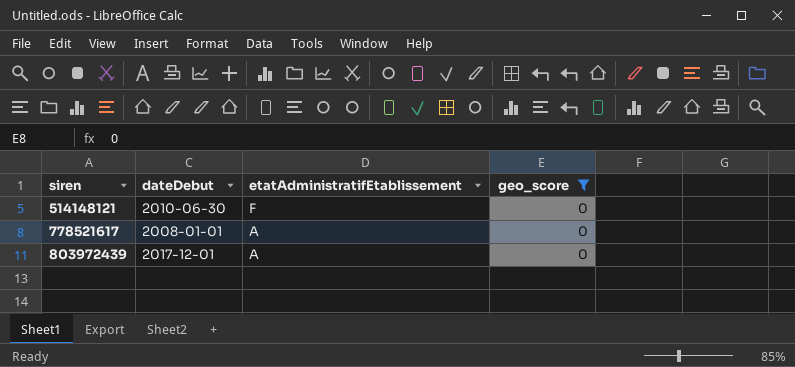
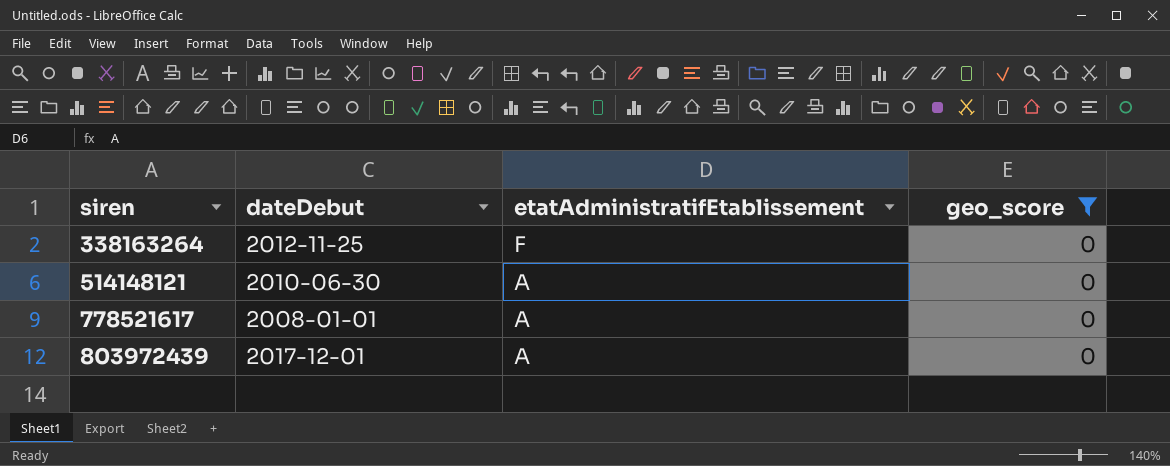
row 338163264: none -> 2012-11-25 | F | 0
514148121 | etatAdministratifEtablissement: F -> A

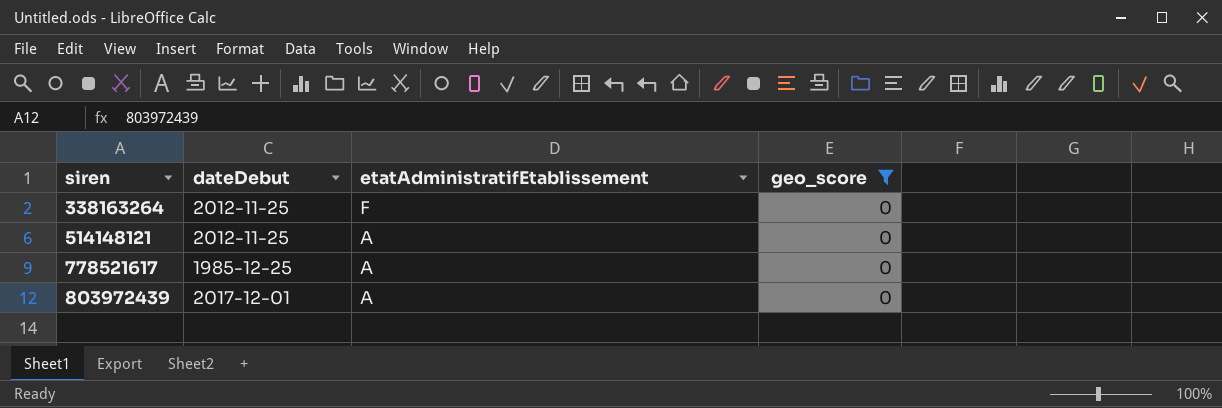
514148121 | dateDebut: 2010-06-30 -> 2012-11-25
778521617 | dateDebut: 2008-01-01 -> 1985-12-25

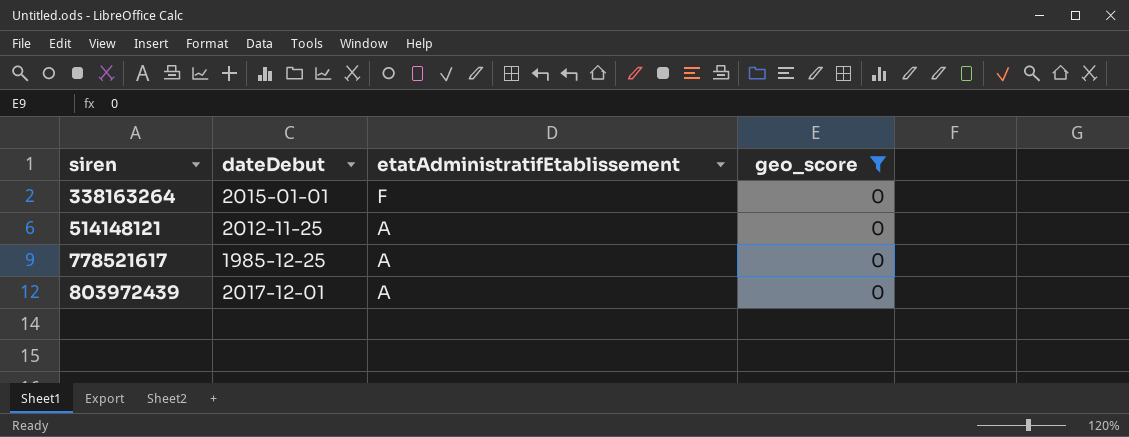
338163264 | dateDebut: 2012-11-25 -> 2015-01-01

